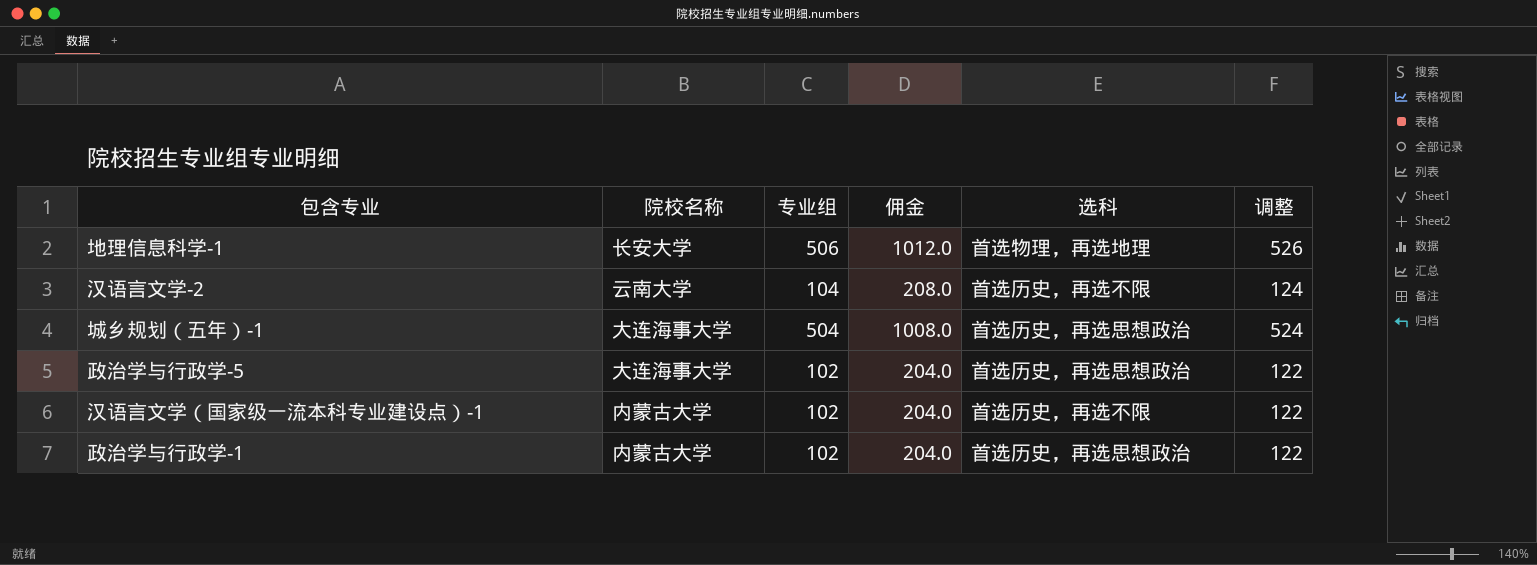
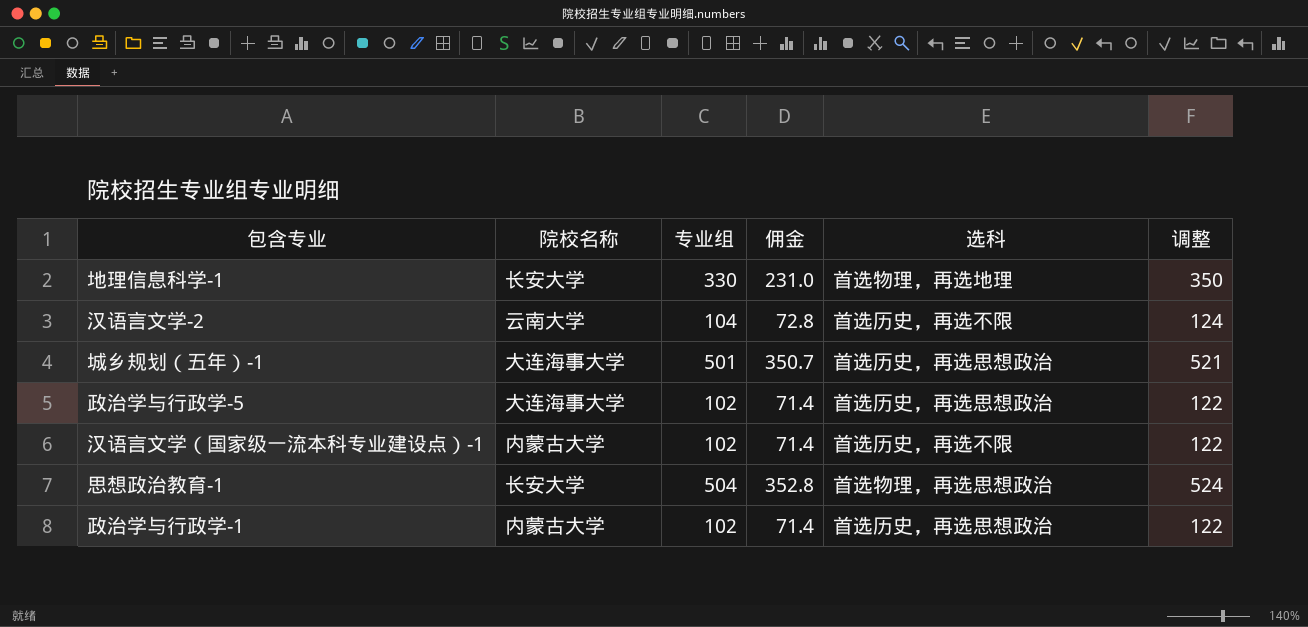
column 佣金 | formula: [专业组] * 2 -> [专业组] * 0.7
地理信息科学-1 | 专业组: 506 -> 330
地理信息科学-1 | 调整: 526 -> 350
城乡规划（五年）-1 | 专业组: 504 -> 501
城乡规划（五年）-1 | 调整: 524 -> 521
row 思想政治教育-1: none -> 长安大学 | 504 | 352.8 | 首选物理，再选思想政治 | 524

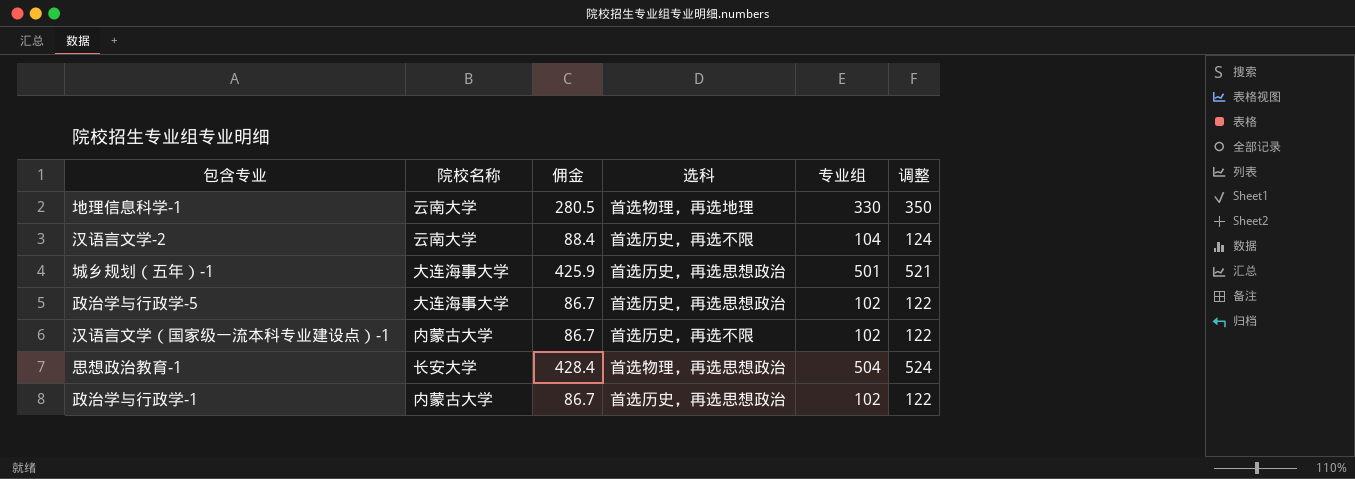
column 佣金 | formula: [专业组] * 0.7 -> [专业组] * 0.85
column 专业组 | position: 3 -> 5
地理信息科学-1 | 院校名称: 长安大学 -> 云南大学

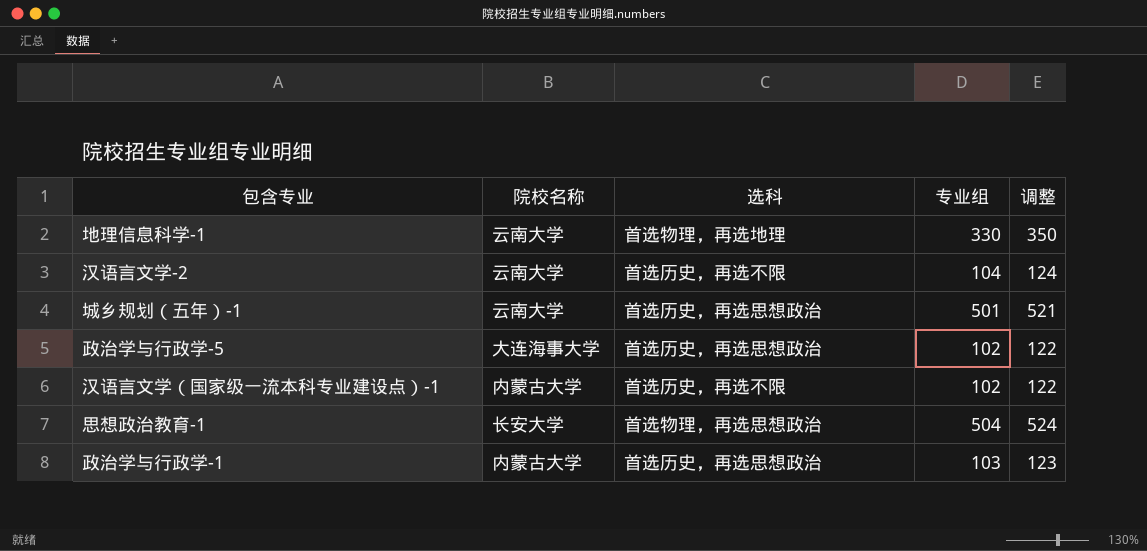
column 佣金 | formula: [专业组] * 0.85 -> none
城乡规划（五年）-1 | 院校名称: 大连海事大学 -> 云南大学
政治学与行政学-1 | 专业组: 102 -> 103
政治学与行政学-1 | 调整: 122 -> 123

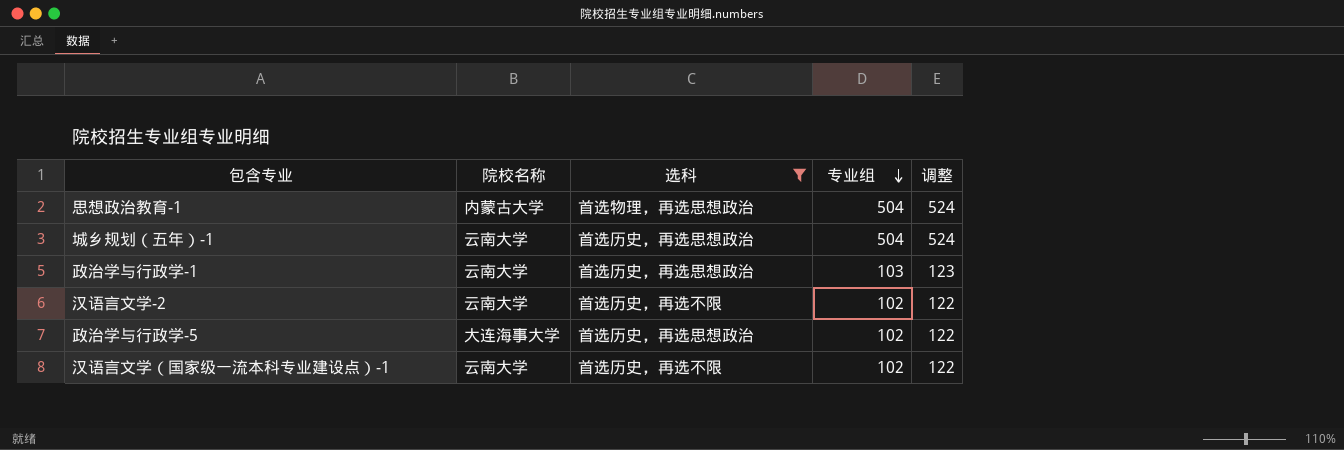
filter: none -> 选科 != 首选物理，再选地理
row order: none -> 专业组 descending
思想政治教育-1 | 院校名称: 长安大学 -> 内蒙古大学
城乡规划（五年）-1 | 专业组: 501 -> 504
城乡规划（五年）-1 | 调整: 521 -> 524
政治学与行政学-1 | 院校名称: 内蒙古大学 -> 云南大学
汉语言文学-2 | 专业组: 104 -> 102
汉语言文学-2 | 调整: 124 -> 122
汉语言文学（国家级一流本科专业建设点）-1 | 院校名称: 内蒙古大学 -> 云南大学

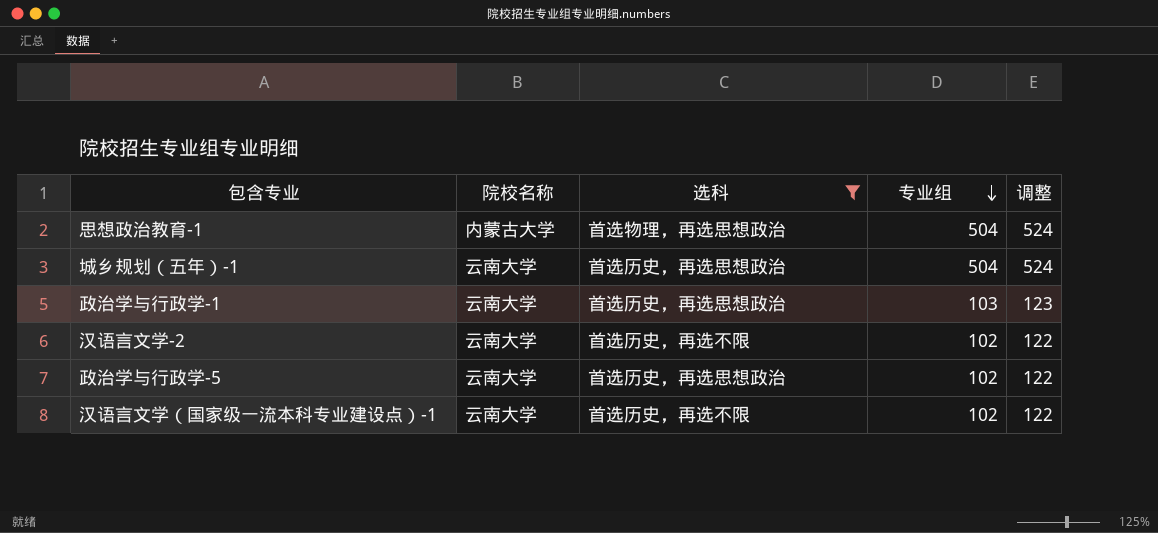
政治学与行政学-5 | 院校名称: 大连海事大学 -> 云南大学

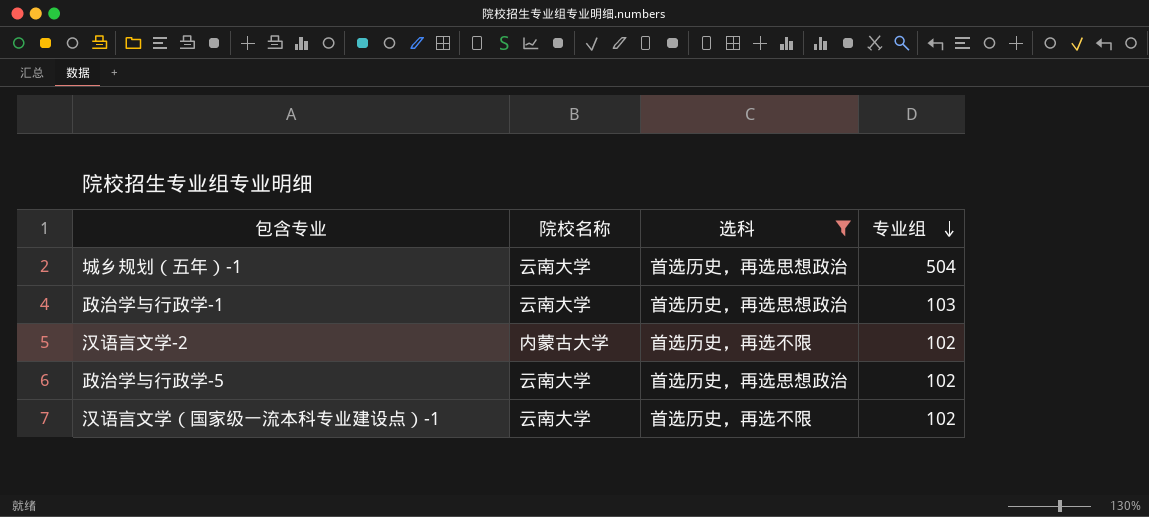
column 调整 | formula: [专业组] + 20 -> none
row 思想政治教育-1: 内蒙古大学 | 首选物理，再选思想政治 | 504 | 524 -> none
汉语言文学-2 | 院校名称: 云南大学 -> 内蒙古大学

